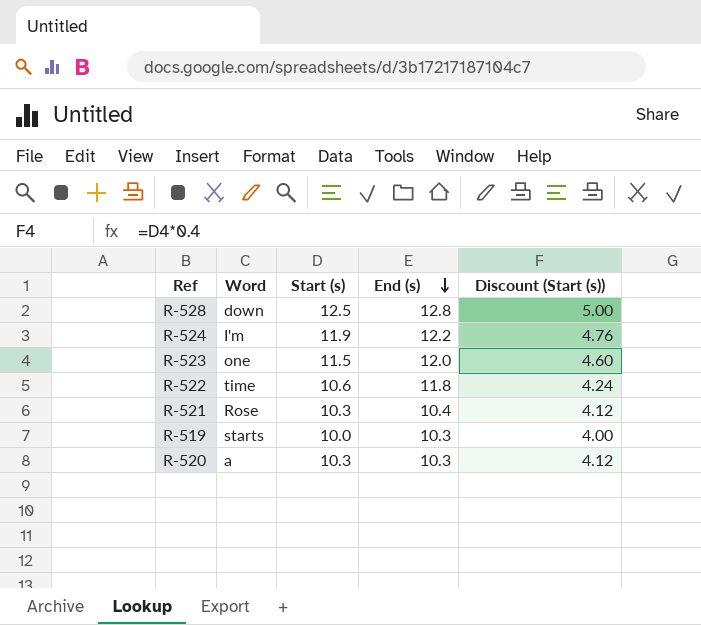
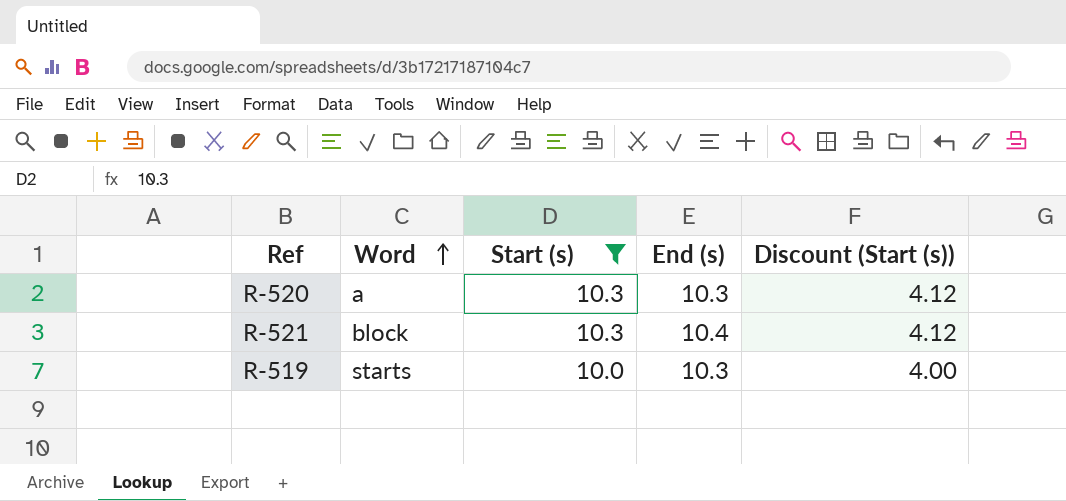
filter: none -> Start (s) <= 10.3
row order: End (s) descending -> Word ascending
R-521 | Word: Rose -> block

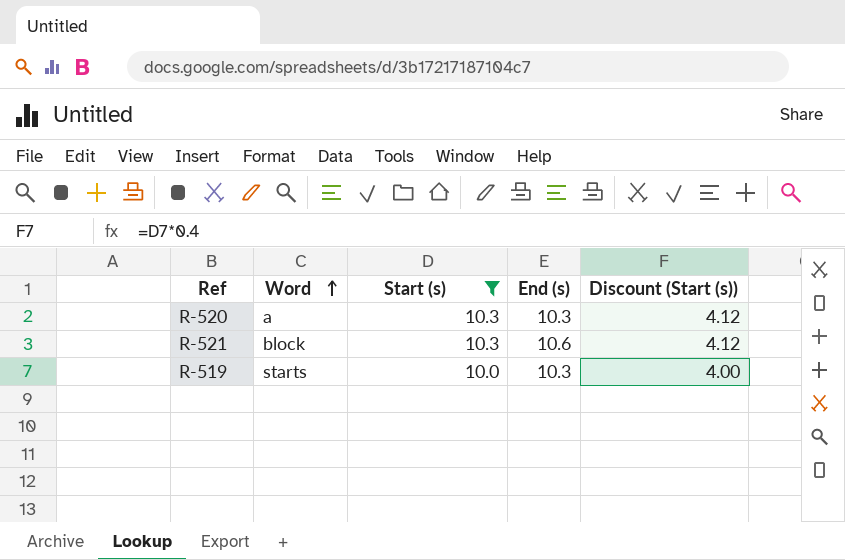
R-521 | End (s): 10.4 -> 10.6

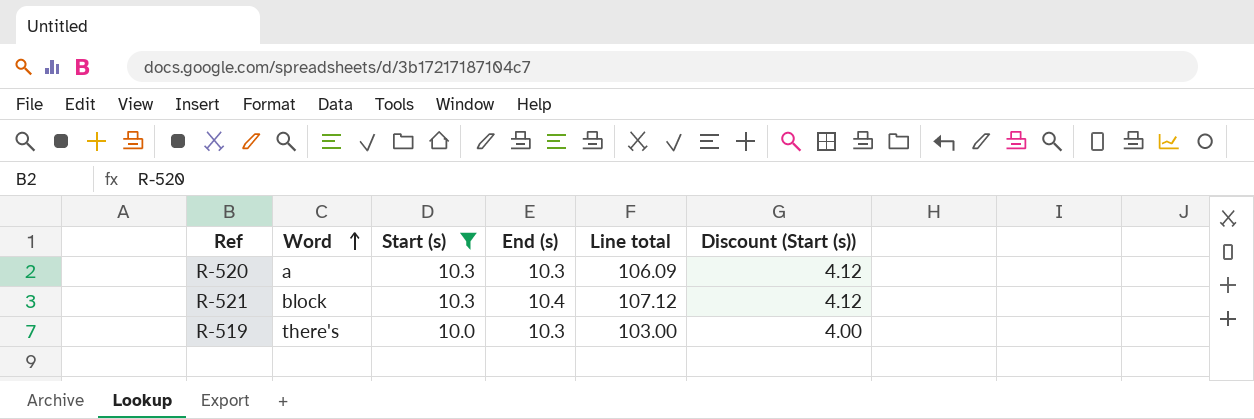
column Line total | formula: none -> [Start (s)] * [End (s)]
R-521 | End (s): 10.6 -> 10.4
R-519 | Word: starts -> there's

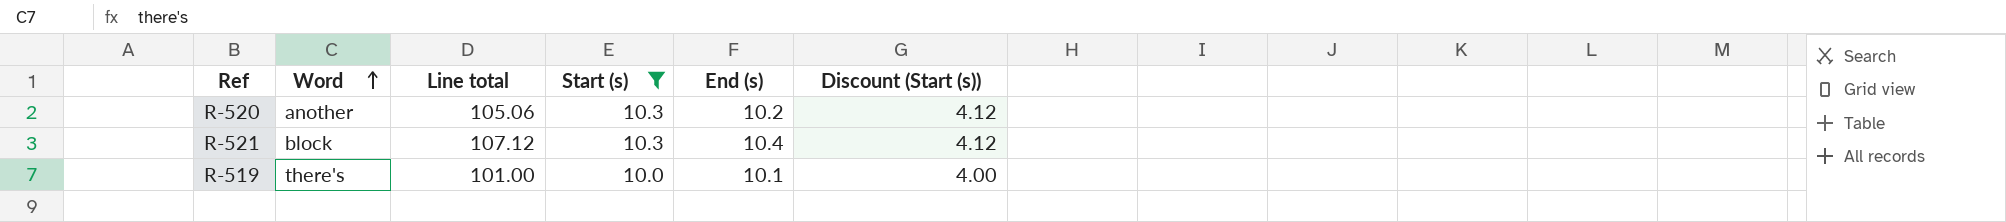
column Line total | position: 5 -> 3
R-520 | Word: a -> another
R-520 | Line total: 106.09 -> 105.06
R-520 | End (s): 10.3 -> 10.2
R-519 | Line total: 103.00 -> 101.00
R-519 | End (s): 10.3 -> 10.1

